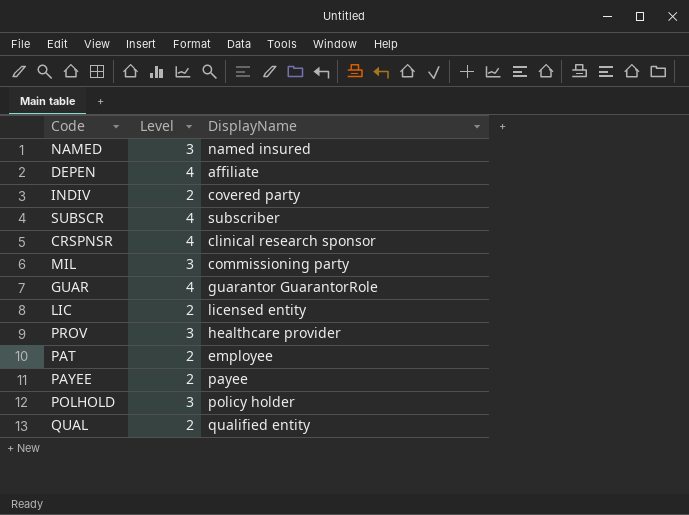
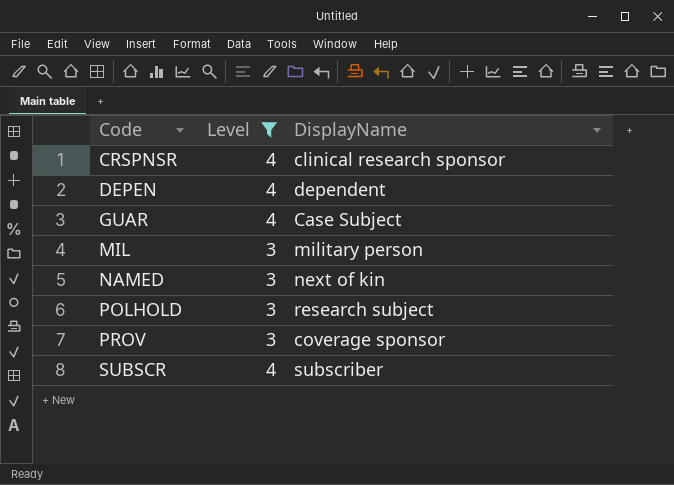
filter: none -> Level != 2
row order: none -> Code ascending
DEPEN | DisplayName: affiliate -> dependent
GUAR | DisplayName: guarantor GuarantorRole -> Case Subject
MIL | DisplayName: commissioning party -> military person
NAMED | DisplayName: named insured -> next of kin
POLHOLD | DisplayName: policy holder -> research subject
PROV | DisplayName: healthcare provider -> coverage sponsor

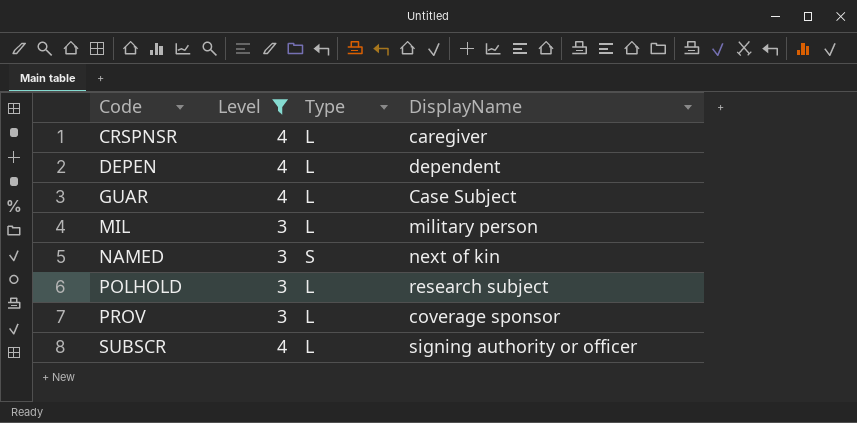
column Type | position: none -> 3
CRSPNSR | DisplayName: clinical research sponsor -> caregiver
SUBSCR | DisplayName: subscriber -> signing authority or officer

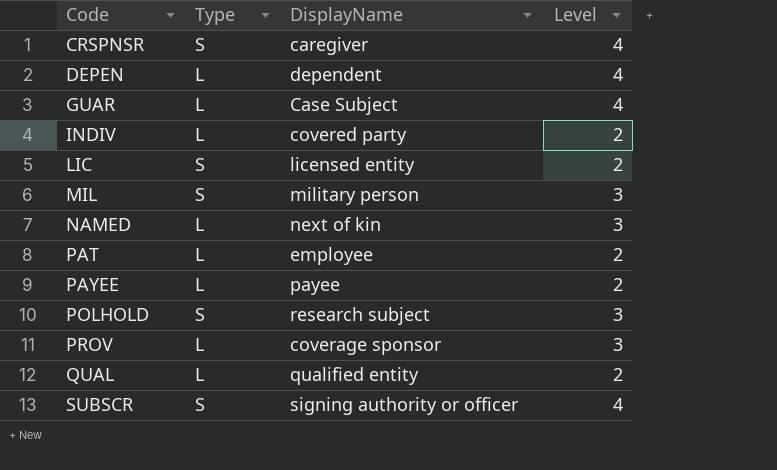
filter: Level != 2 -> none
column Level | position: 2 -> 4
CRSPNSR | Type: L -> S
MIL | Type: L -> S
NAMED | Type: S -> L
POLHOLD | Type: L -> S
SUBSCR | Type: L -> S

